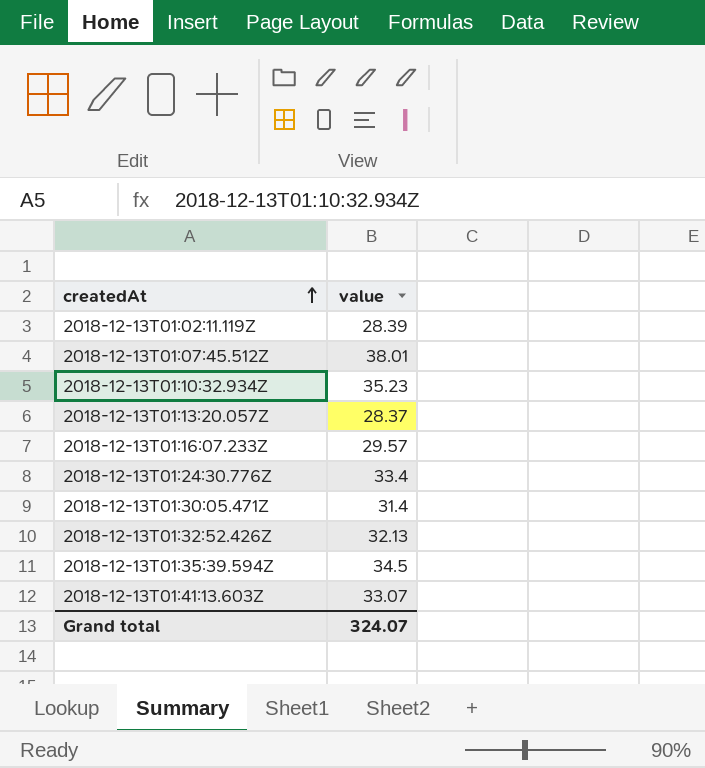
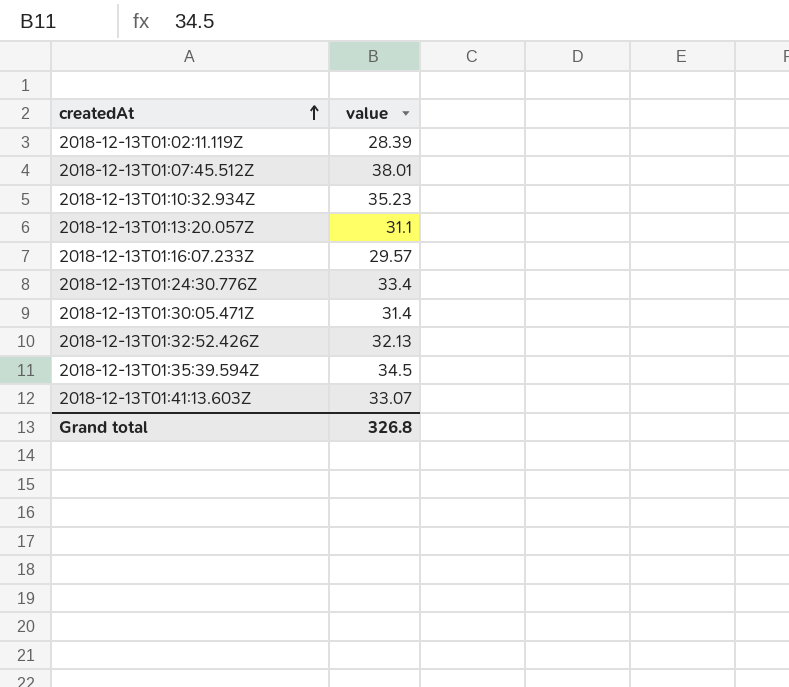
2018-12-13T01:13:20.057Z | value: 28.37 -> 31.1
Grand total | value: 324.07 -> 326.8

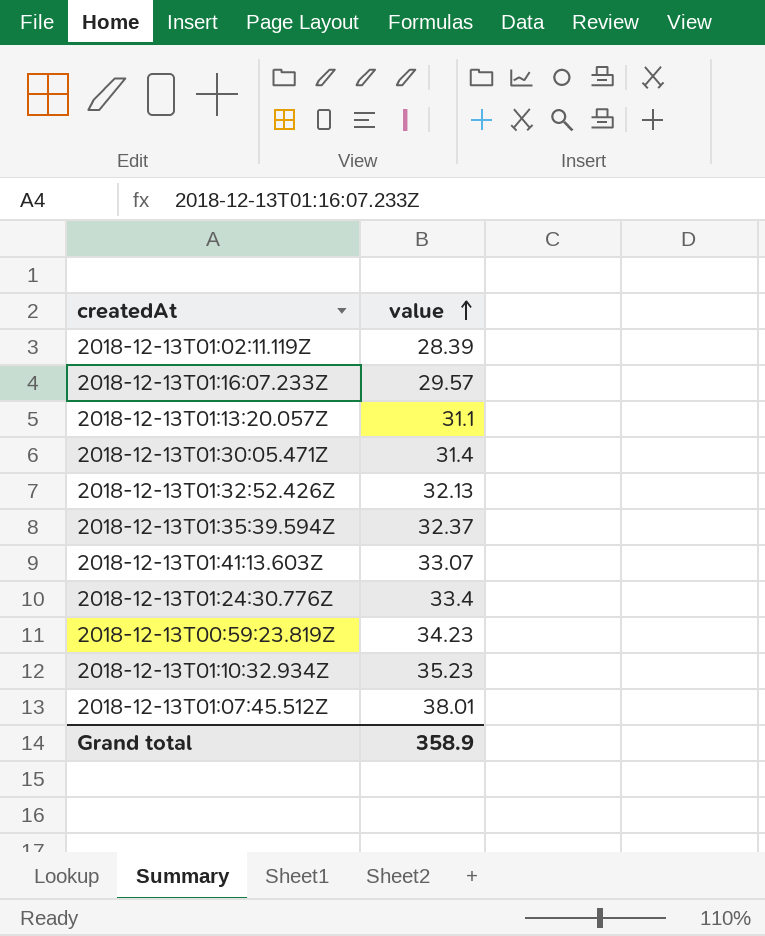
row order: createdAt ascending -> value ascending
2018-12-13T01:35:39.594Z | value: 34.5 -> 32.37
row 2018-12-13T00:59:23.819Z: none -> 34.23
Grand total | value: 326.8 -> 358.9

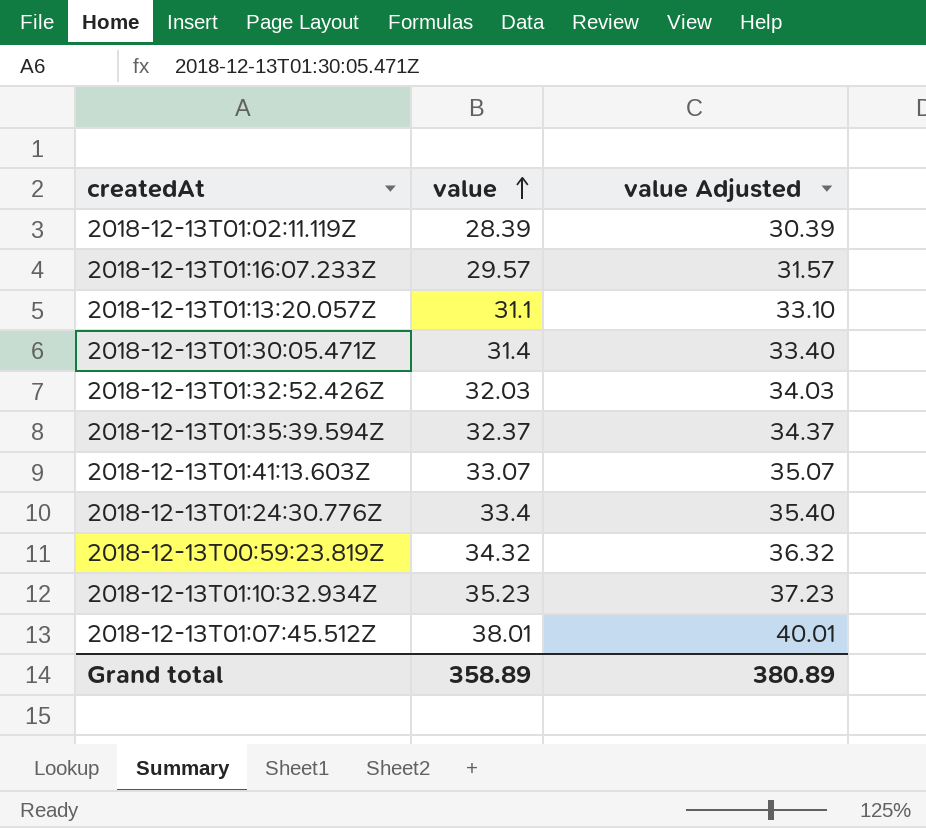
column value Adjusted | formula: none -> [value] + 2
2018-12-13T01:32:52.426Z | value: 32.13 -> 32.03
2018-12-13T00:59:23.819Z | value: 34.23 -> 34.32
Grand total | value: 358.9 -> 358.89

